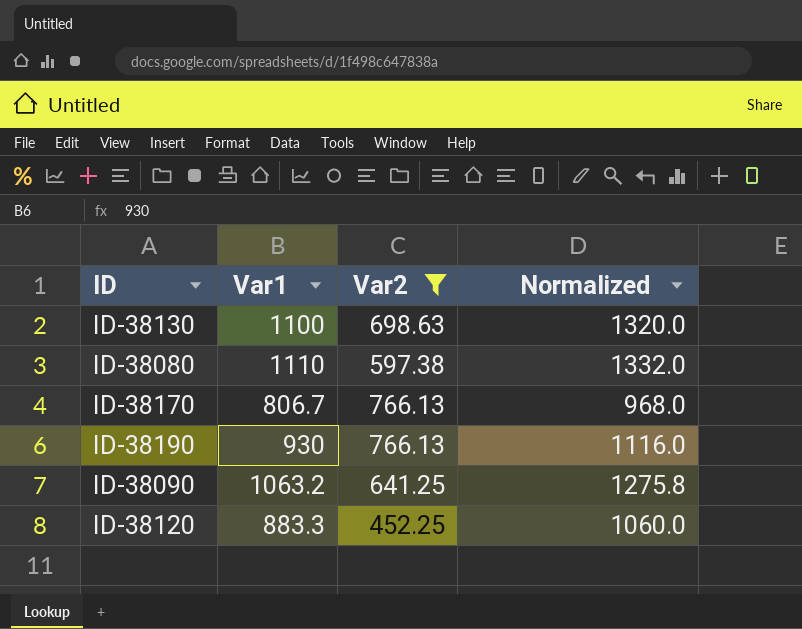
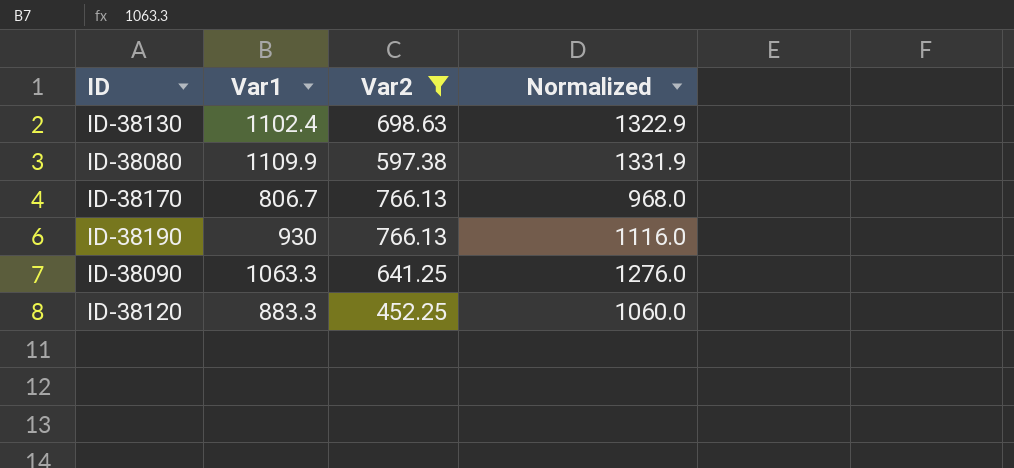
ID-38130 | Var1: 1100 -> 1102.4
ID-38130 | Normalized: 1320.0 -> 1322.9
ID-38080 | Var1: 1110 -> 1109.9
ID-38080 | Normalized: 1332.0 -> 1331.9
ID-38090 | Var1: 1063.2 -> 1063.3
ID-38090 | Normalized: 1275.8 -> 1276.0

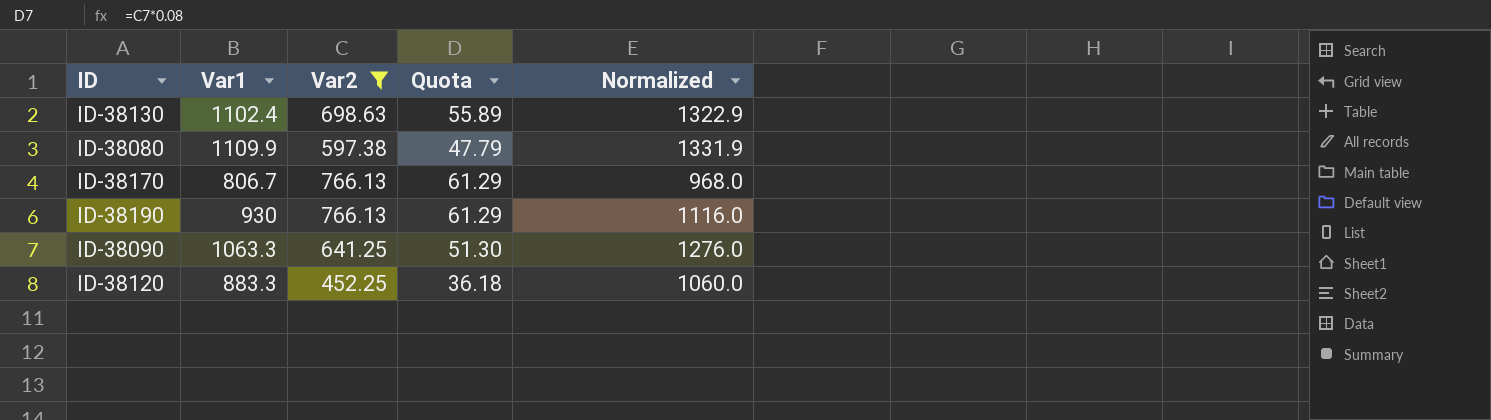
column Quota | formula: none -> [Var2] * 0.08

